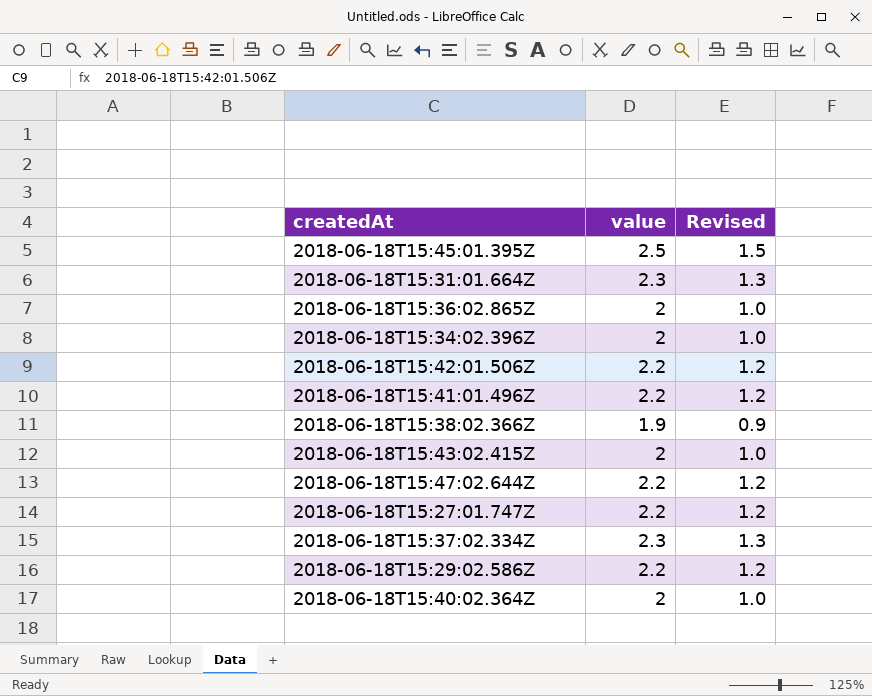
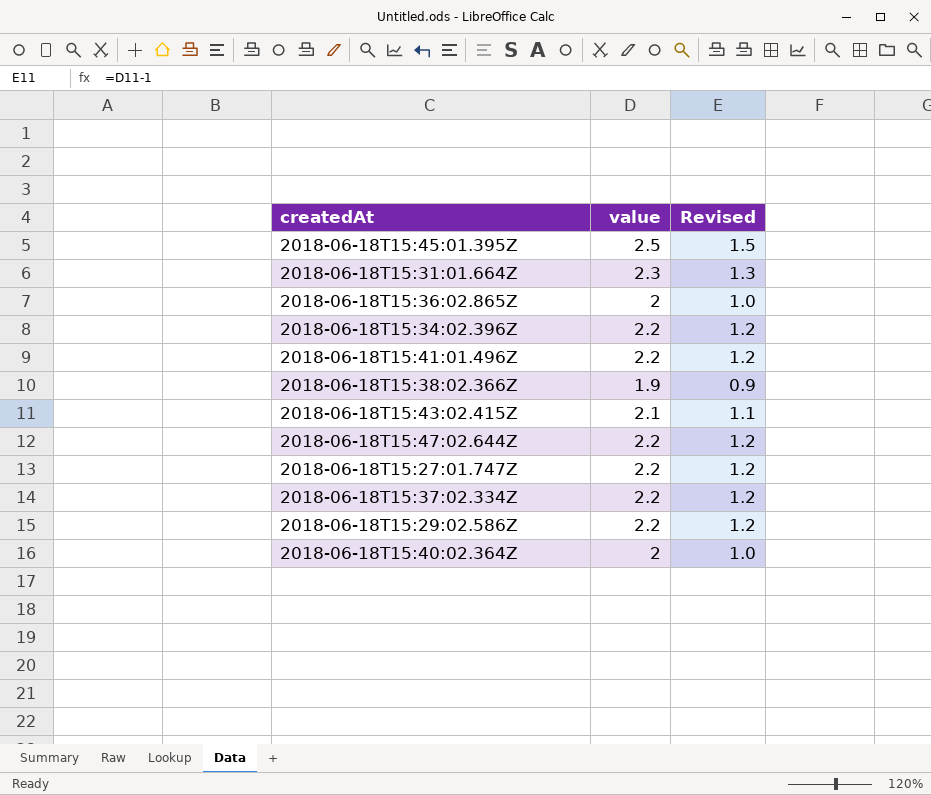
row 2018-06-18T15:42:01.506Z: 2.2 | 1.2 -> none
2018-06-18T15:34:02.396Z | value: 2 -> 2.2
2018-06-18T15:34:02.396Z | Revised: 1.0 -> 1.2
2018-06-18T15:43:02.415Z | value: 2 -> 2.1
2018-06-18T15:43:02.415Z | Revised: 1.0 -> 1.1
2018-06-18T15:37:02.334Z | value: 2.3 -> 2.2
2018-06-18T15:37:02.334Z | Revised: 1.3 -> 1.2

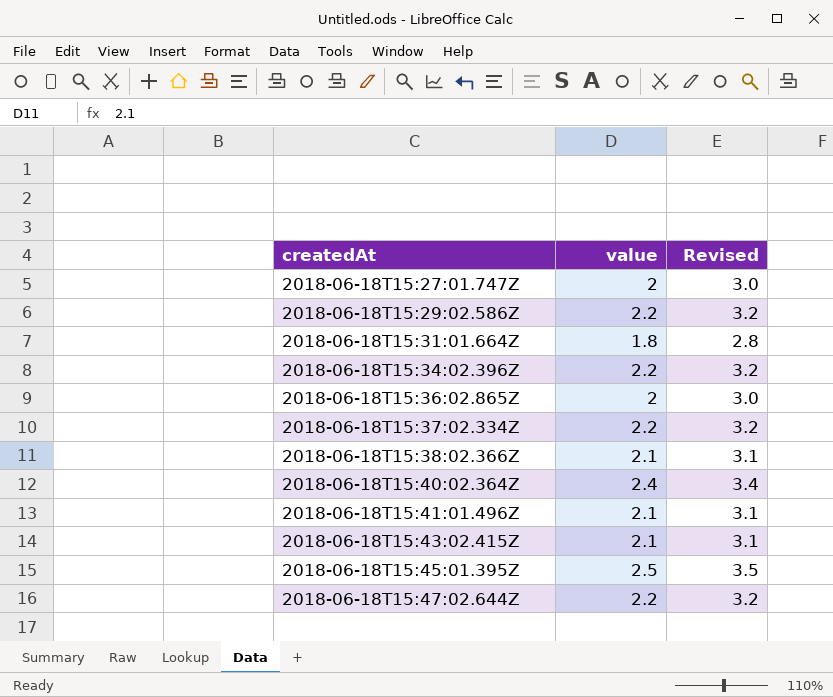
row order: none -> createdAt ascending
column Revised | formula: [value] - 1 -> [value] + 1
2018-06-18T15:27:01.747Z | value: 2.2 -> 2
2018-06-18T15:31:01.664Z | value: 2.3 -> 1.8
2018-06-18T15:38:02.366Z | value: 1.9 -> 2.1
2018-06-18T15:40:02.364Z | value: 2 -> 2.4
2018-06-18T15:41:01.496Z | value: 2.2 -> 2.1

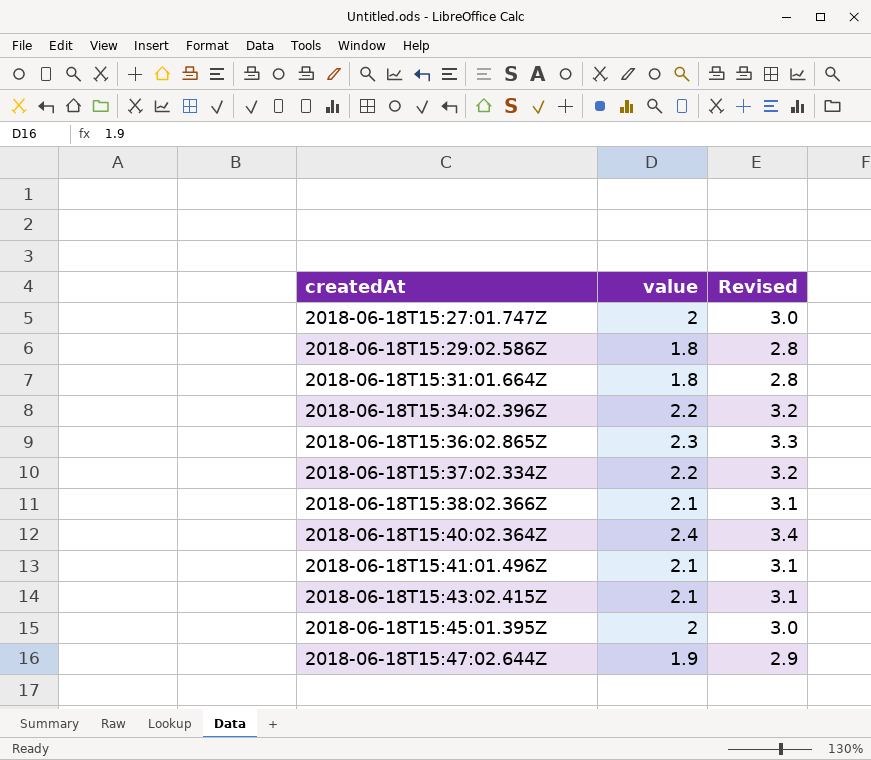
2018-06-18T15:29:02.586Z | value: 2.2 -> 1.8
2018-06-18T15:29:02.586Z | Revised: 3.2 -> 2.8
2018-06-18T15:36:02.865Z | value: 2 -> 2.3
2018-06-18T15:36:02.865Z | Revised: 3.0 -> 3.3
2018-06-18T15:45:01.395Z | value: 2.5 -> 2
2018-06-18T15:45:01.395Z | Revised: 3.5 -> 3.0
2018-06-18T15:47:02.644Z | value: 2.2 -> 1.9
2018-06-18T15:47:02.644Z | Revised: 3.2 -> 2.9

